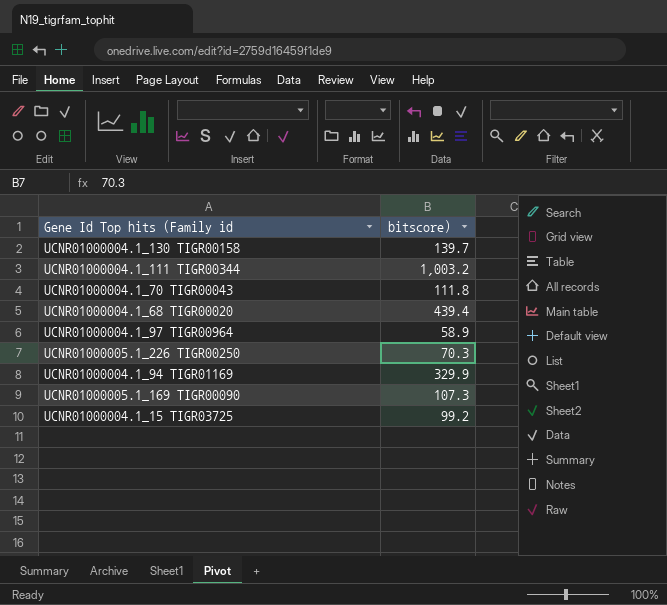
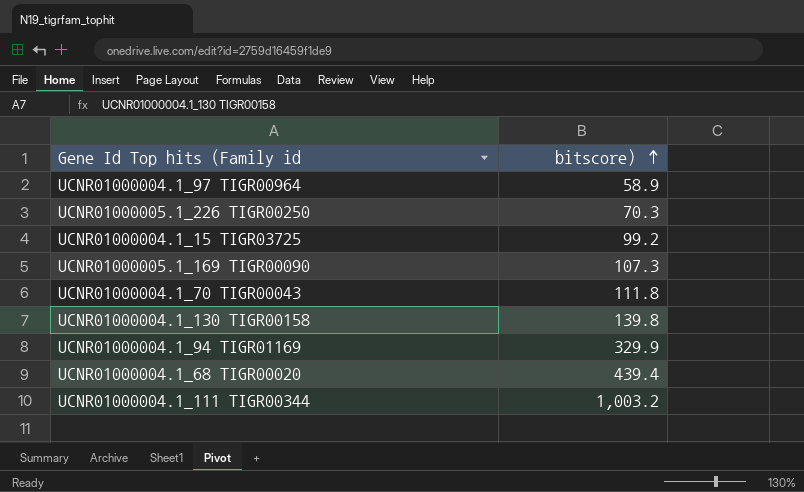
row order: none -> bitscore) ascending
UCNR01000004.1_130 TIGR00158 | bitscore): 139.7 -> 139.8

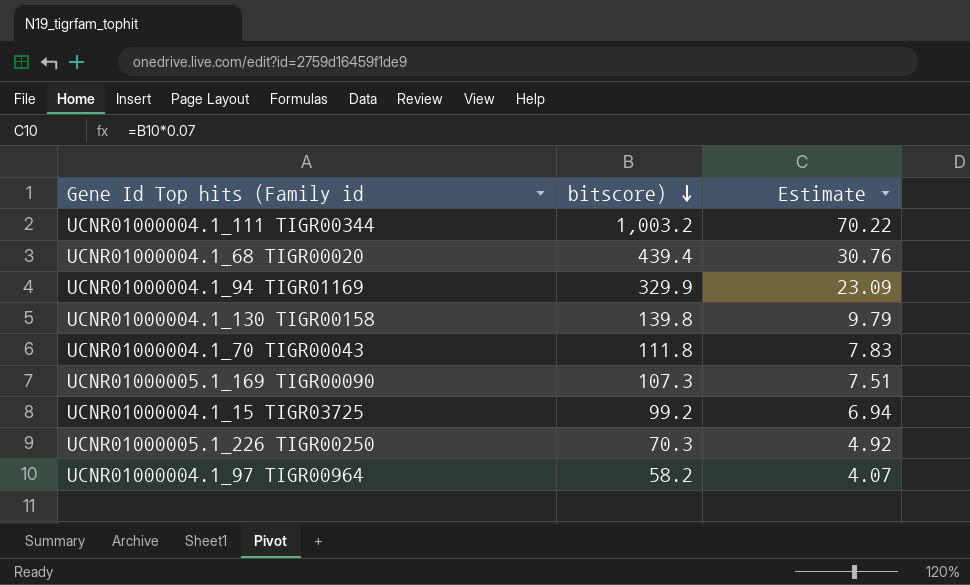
row order: bitscore) ascending -> bitscore) descending
column Estimate | formula: none -> [bitscore)] * 0.07
UCNR01000004.1_97 TIGR00964 | bitscore): 58.9 -> 58.2

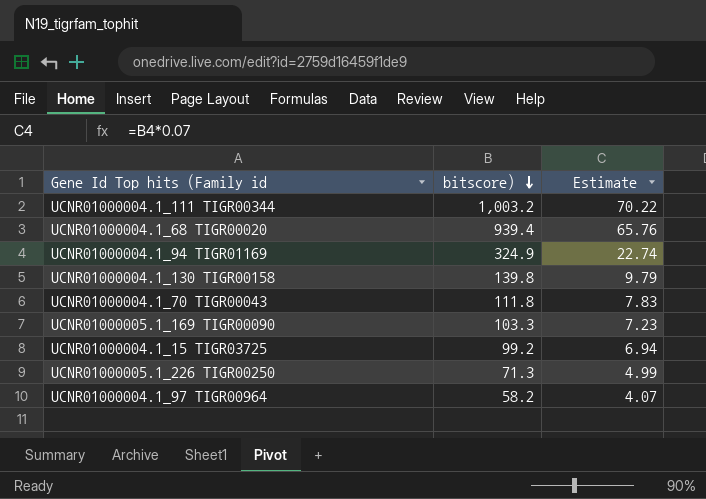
UCNR01000004.1_68 TIGR00020 | bitscore): 439.4 -> 939.4
UCNR01000004.1_68 TIGR00020 | Estimate: 30.76 -> 65.76
UCNR01000004.1_94 TIGR01169 | bitscore): 329.9 -> 324.9
UCNR01000004.1_94 TIGR01169 | Estimate: 23.09 -> 22.74
UCNR01000005.1_169 TIGR00090 | bitscore): 107.3 -> 103.3
UCNR01000005.1_169 TIGR00090 | Estimate: 7.51 -> 7.23
UCNR01000005.1_226 TIGR00250 | bitscore): 70.3 -> 71.3
UCNR01000005.1_226 TIGR00250 | Estimate: 4.92 -> 4.99

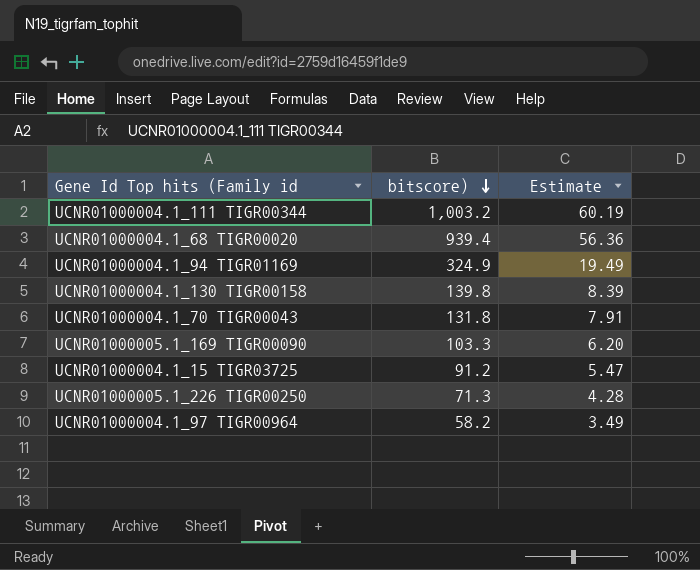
column Estimate | formula: [bitscore)] * 0.07 -> [bitscore)] * 0.06
UCNR01000004.1_70 TIGR00043 | bitscore): 111.8 -> 131.8
UCNR01000004.1_15 TIGR03725 | bitscore): 99.2 -> 91.2

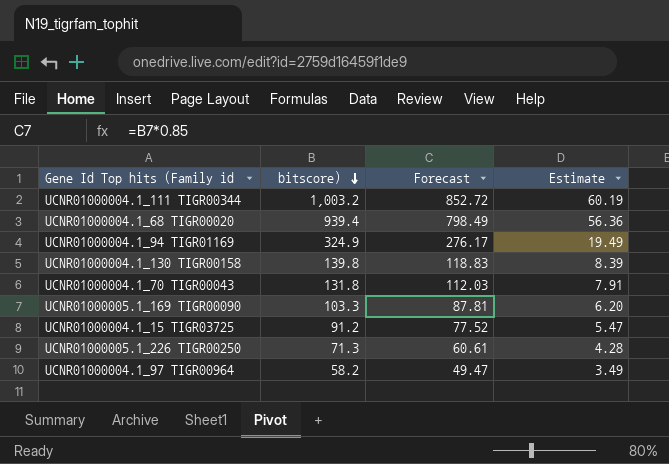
column Forecast | formula: none -> [bitscore)] * 0.85

